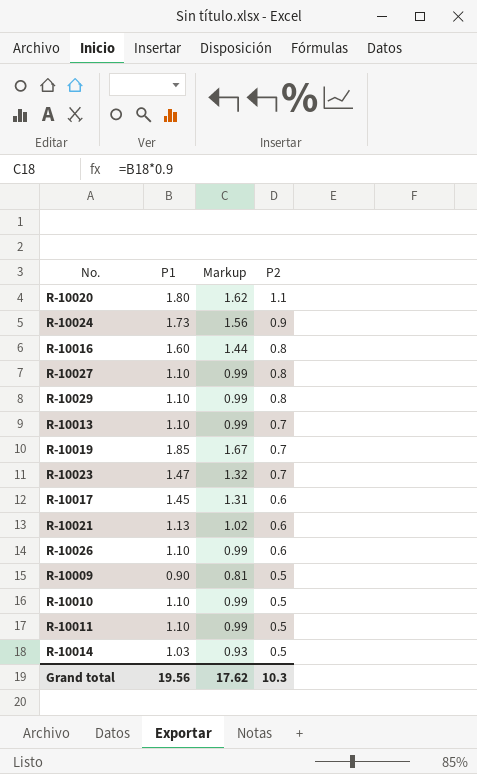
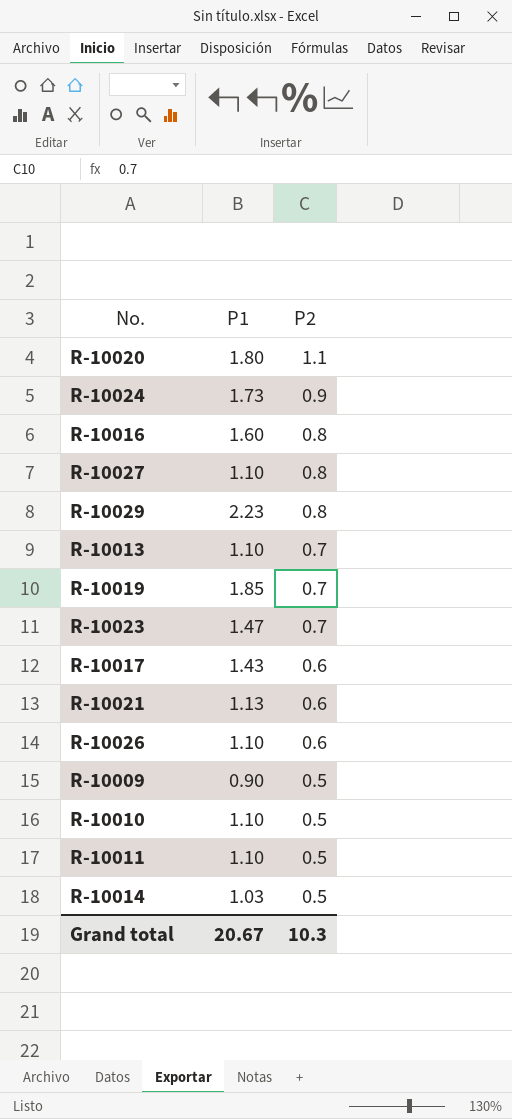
column Markup | formula: [P1] * 0.9 -> none
R-10029 | P1: 1.10 -> 2.23
R-10017 | P1: 1.45 -> 1.43
Grand total | P1: 19.56 -> 20.67

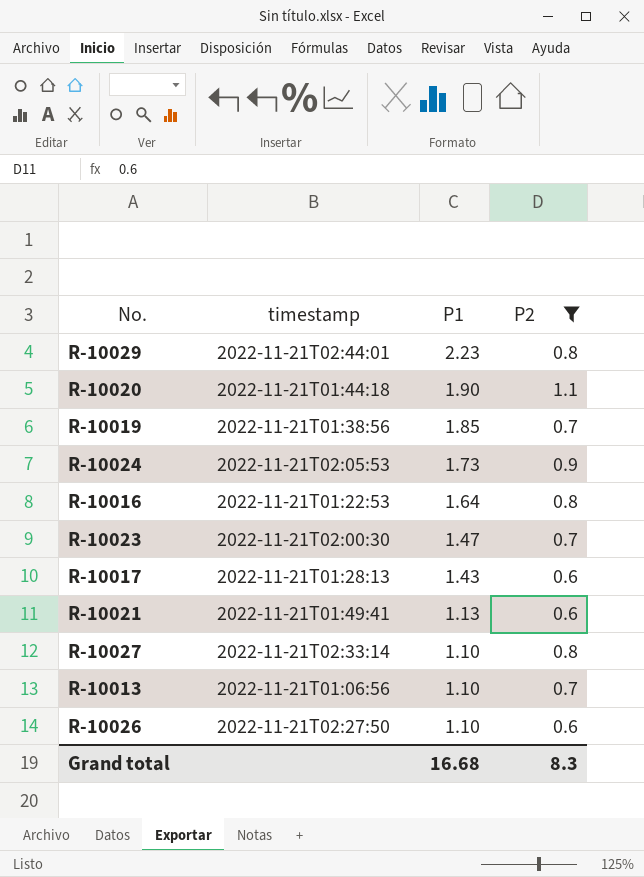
filter: none -> P2 != 0.5
row order: P2 descending -> P1 descending
column timestamp | position: none -> 2
R-10020 | P1: 1.80 -> 1.90
R-10016 | P1: 1.60 -> 1.64
Grand total | P1: 20.67 -> 16.68
Grand total | P2: 10.3 -> 8.3

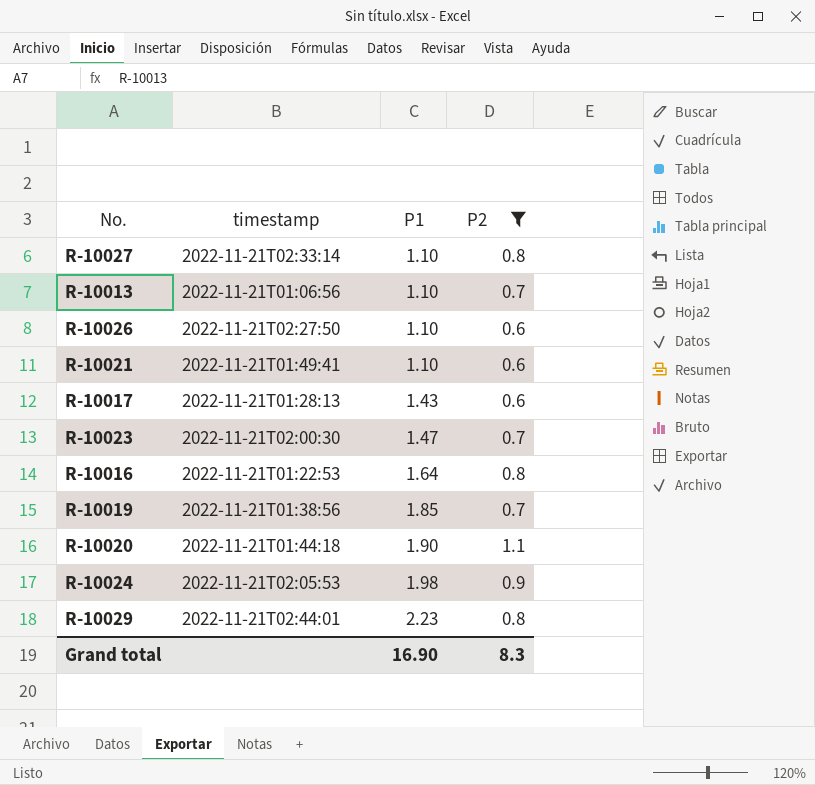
row order: P1 descending -> P1 ascending
R-10021 | P1: 1.13 -> 1.10
R-10024 | P1: 1.73 -> 1.98
Grand total | P1: 16.68 -> 16.90

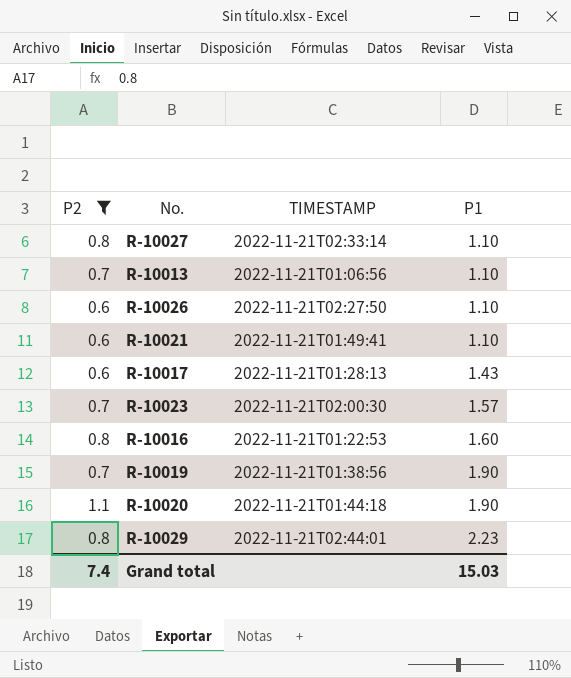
column P2 | position: 4 -> 1
column name: timestamp -> TIMESTAMP
row R-10024: 2022-11-21T02:05:53 | 1.98 | 0.9 -> none
R-10023 | P1: 1.47 -> 1.57
R-10016 | P1: 1.64 -> 1.60
R-10019 | P1: 1.85 -> 1.90
Grand total | P2: 8.3 -> 7.4
Grand total | P1: 16.90 -> 15.03

